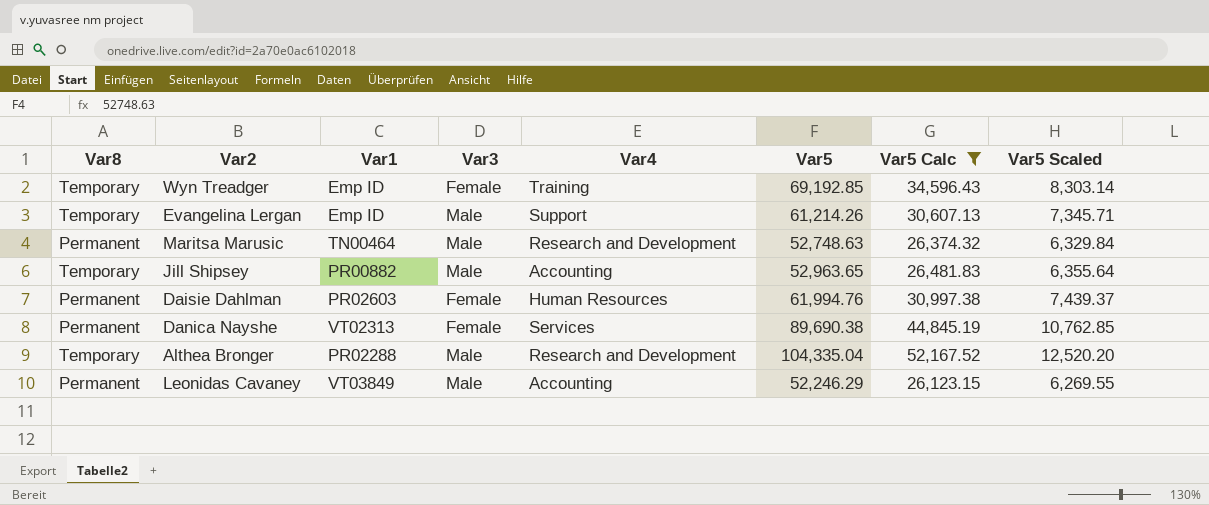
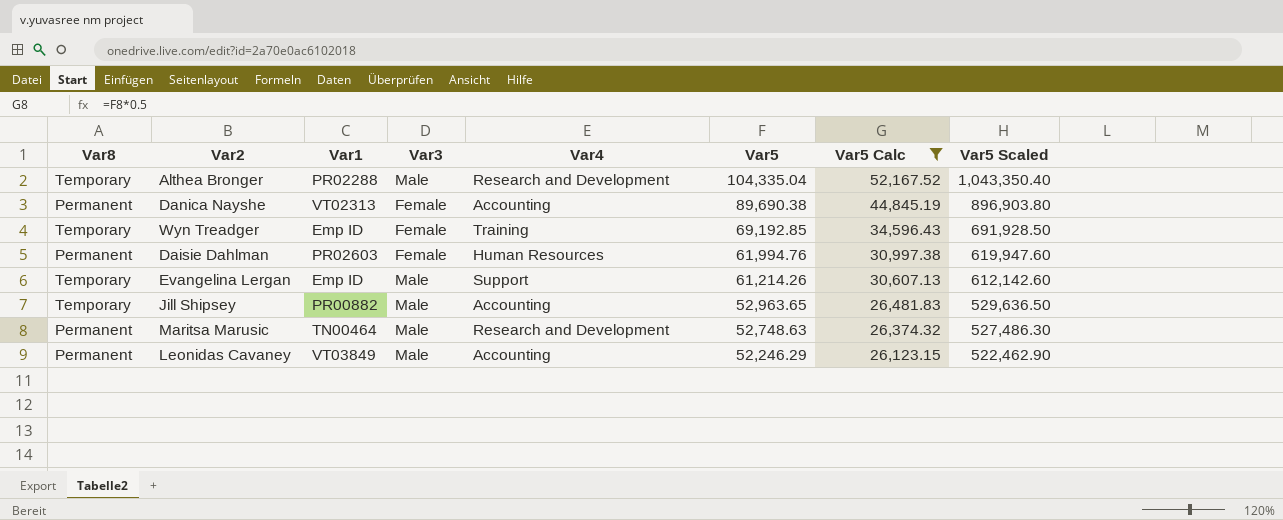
row order: none -> Var5 descending
column Var5 Scaled | formula: [Var5] * 0.12 -> [Var5] * 10
Danica Nayshe | Var4: Services -> Accounting

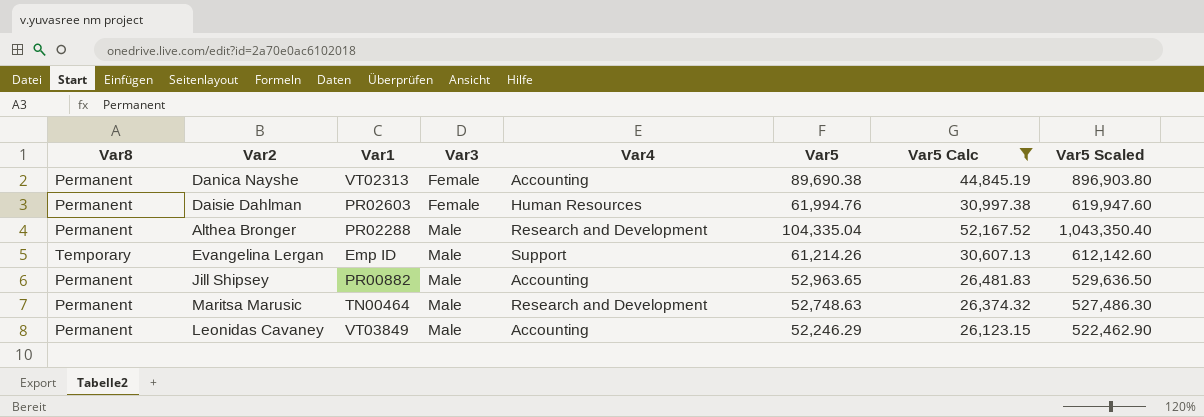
row order: Var5 descending -> Var3 ascending
row Wyn Treadger: Temporary | Emp ID | Female | Training | 69,192.85 | 34,596.43 | 691,928.50 -> none
Althea Bronger | Var8: Temporary -> Permanent
Jill Shipsey | Var8: Temporary -> Permanent

